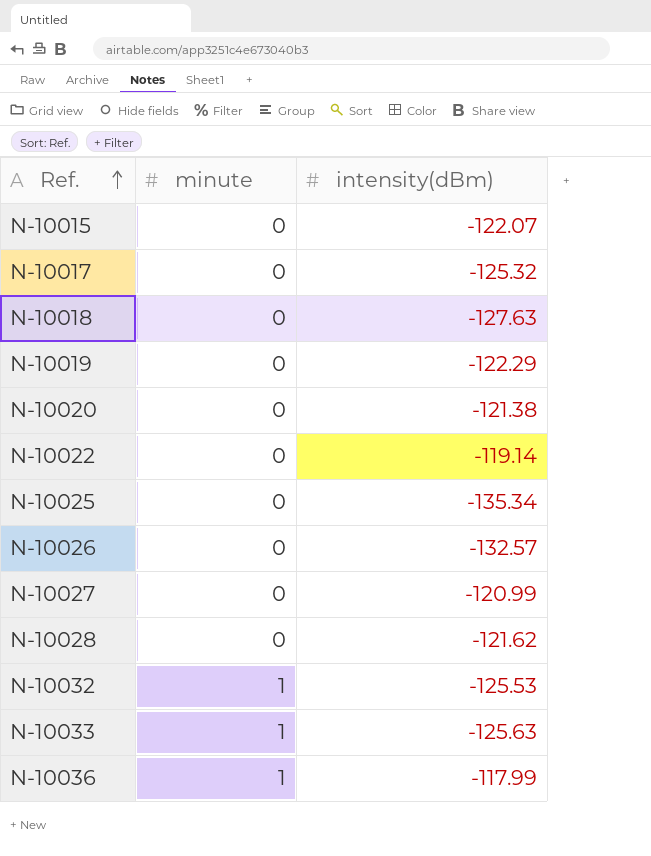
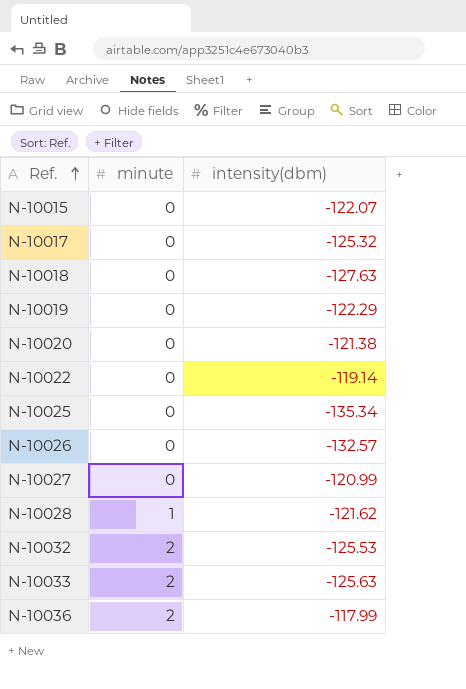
column name: intensity(dBm) -> intensity(dbm)
N-10028 | minute: 0 -> 1
N-10032 | minute: 1 -> 2
N-10033 | minute: 1 -> 2
N-10036 | minute: 1 -> 2

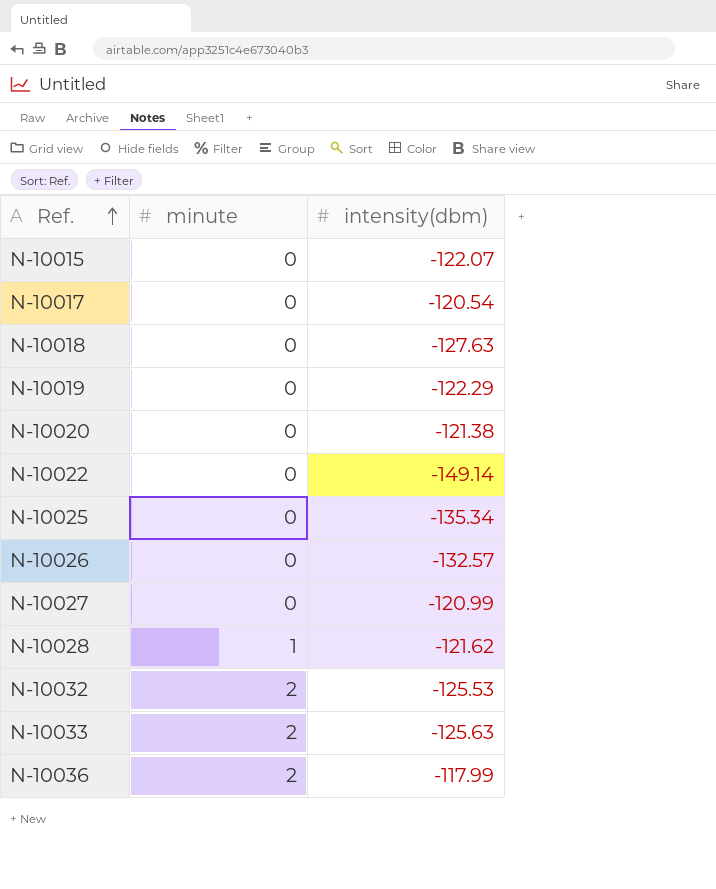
N-10017 | intensity(dbm): -125.32 -> -120.54
N-10022 | intensity(dbm): -119.14 -> -149.14

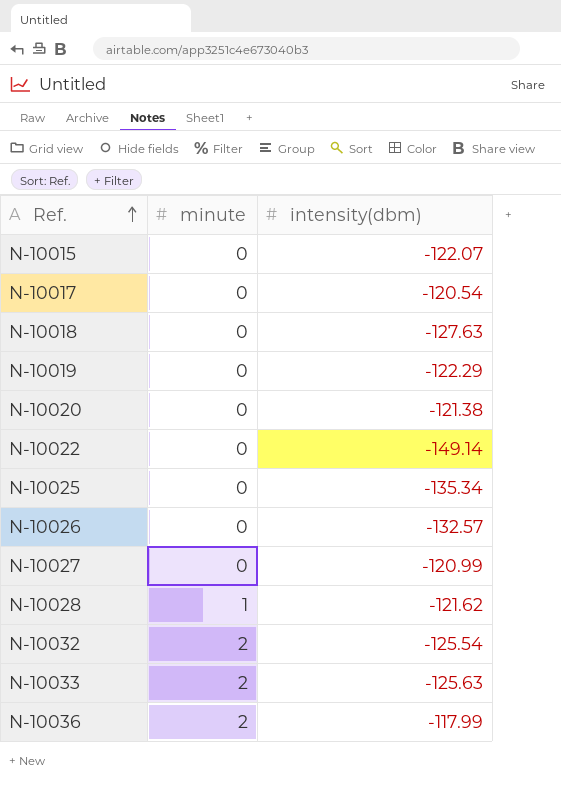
N-10032 | intensity(dbm): -125.53 -> -125.54

